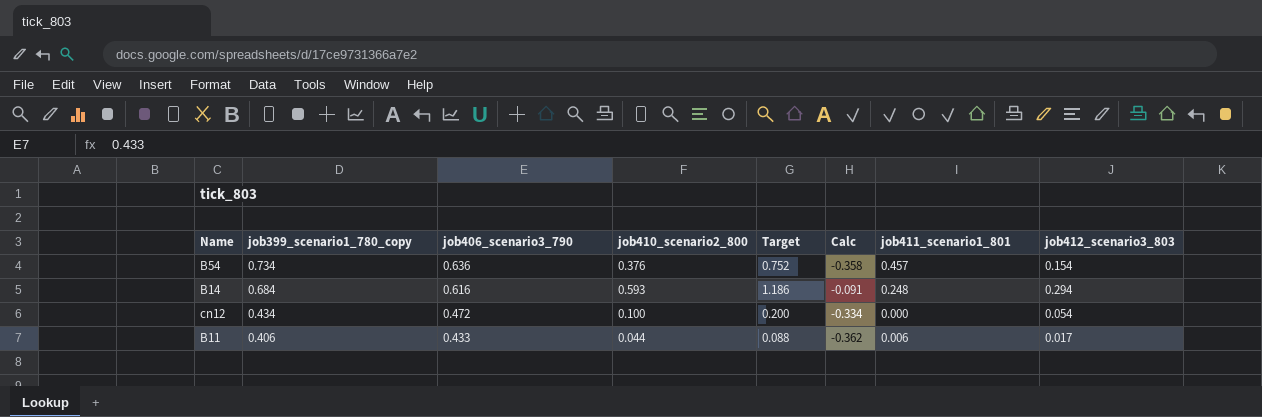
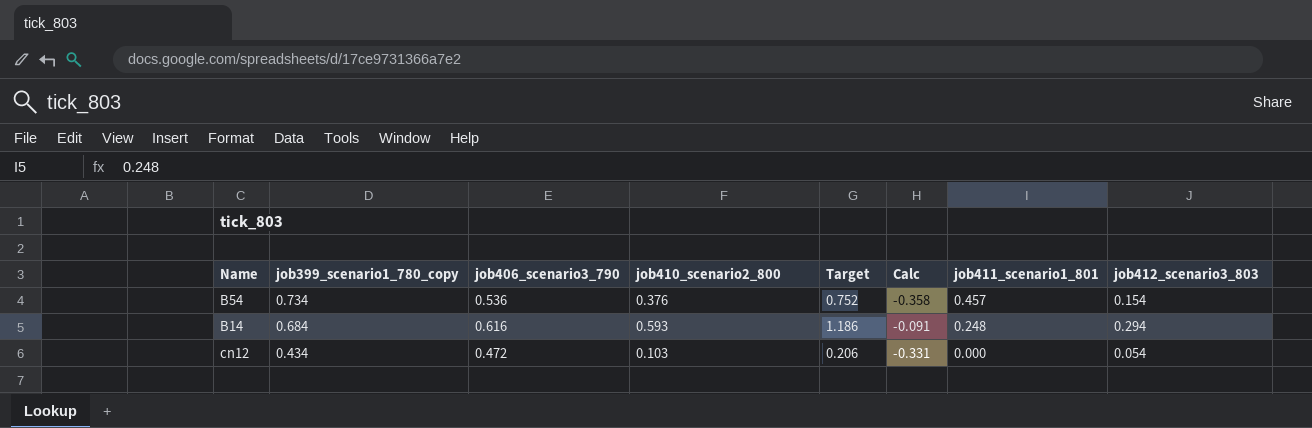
row B11: 0.406 | 0.433 | 0.044 | 0.088 | -0.362 | 0.006 | 0.017 -> none
B54 | job406_scenario3_790: 0.636 -> 0.536
cn12 | job410_scenario2_800: 0.100 -> 0.103
cn12 | Target: 0.200 -> 0.206
cn12 | Calc: -0.334 -> -0.331

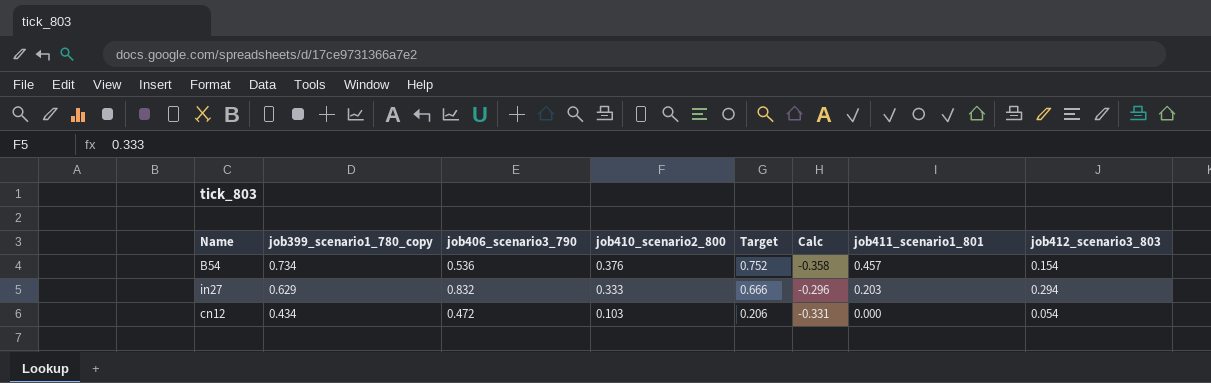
row B14: 0.684 | 0.616 | 0.593 | 1.186 | -0.091 | 0.248 | 0.294 -> none
row in27: none -> 0.629 | 0.832 | 0.333 | 0.666 | -0.296 | 0.203 | 0.294

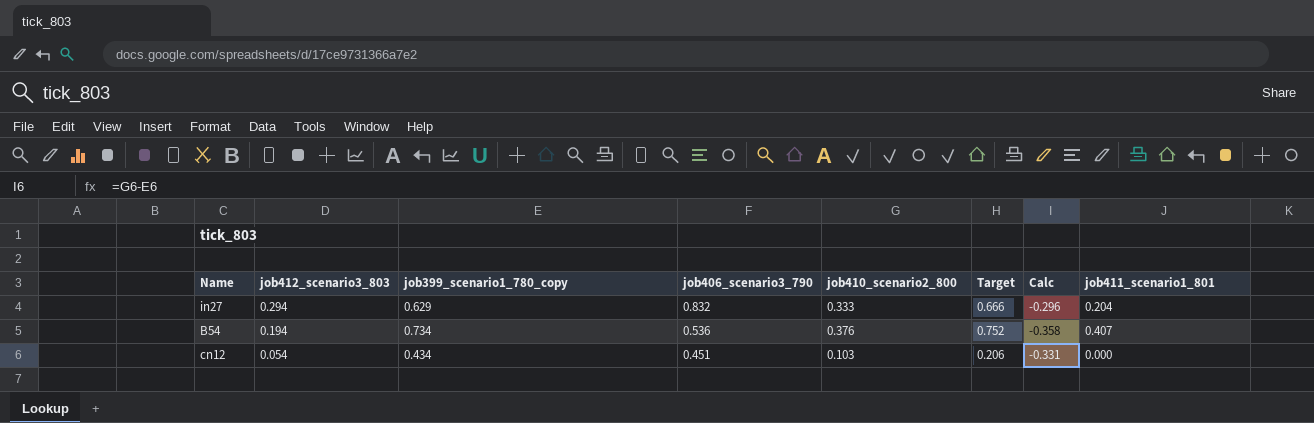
row order: job399_scenario1_780_copy descending -> job412_scenario3_803 descending
column job412_scenario3_803 | position: 8 -> 2
in27 | job411_scenario1_801: 0.203 -> 0.204
B54 | job412_scenario3_803: 0.154 -> 0.194
B54 | job411_scenario1_801: 0.457 -> 0.407
cn12 | job406_scenario3_790: 0.472 -> 0.451

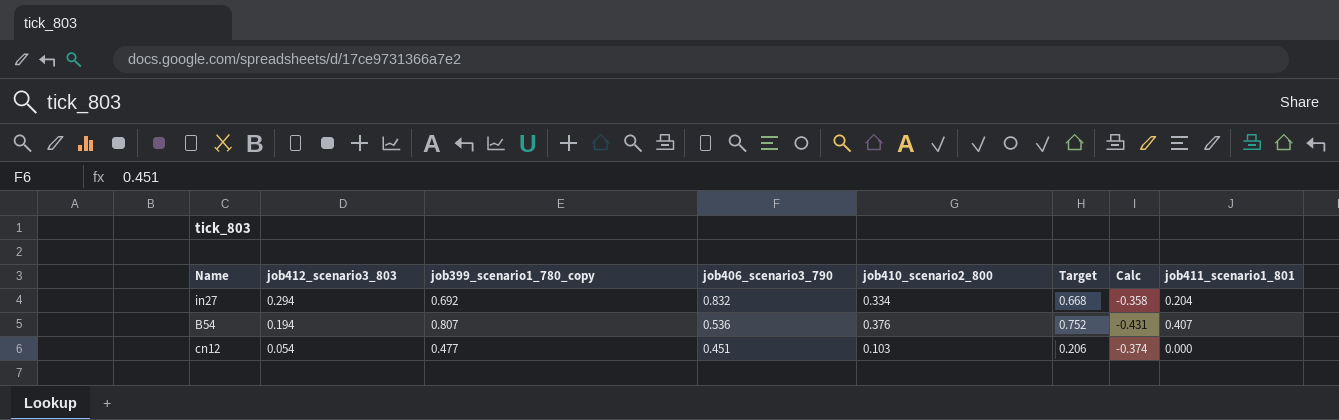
in27 | job399_scenario1_780_copy: 0.629 -> 0.692
in27 | job410_scenario2_800: 0.333 -> 0.334
in27 | Target: 0.666 -> 0.668
in27 | Calc: -0.296 -> -0.358
B54 | job399_scenario1_780_copy: 0.734 -> 0.807
B54 | Calc: -0.358 -> -0.431
cn12 | job399_scenario1_780_copy: 0.434 -> 0.477
cn12 | Calc: -0.331 -> -0.374

